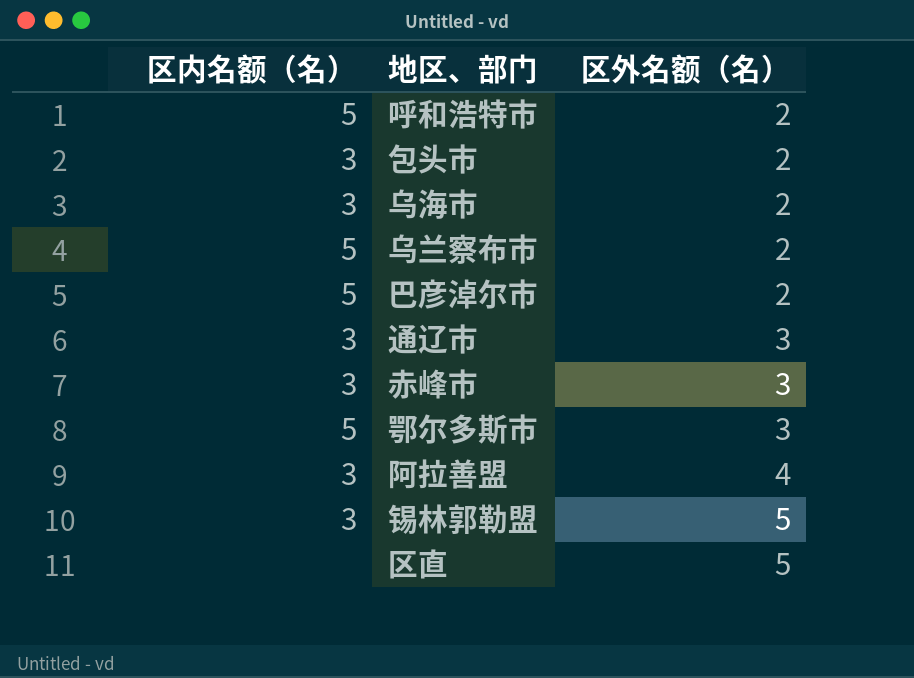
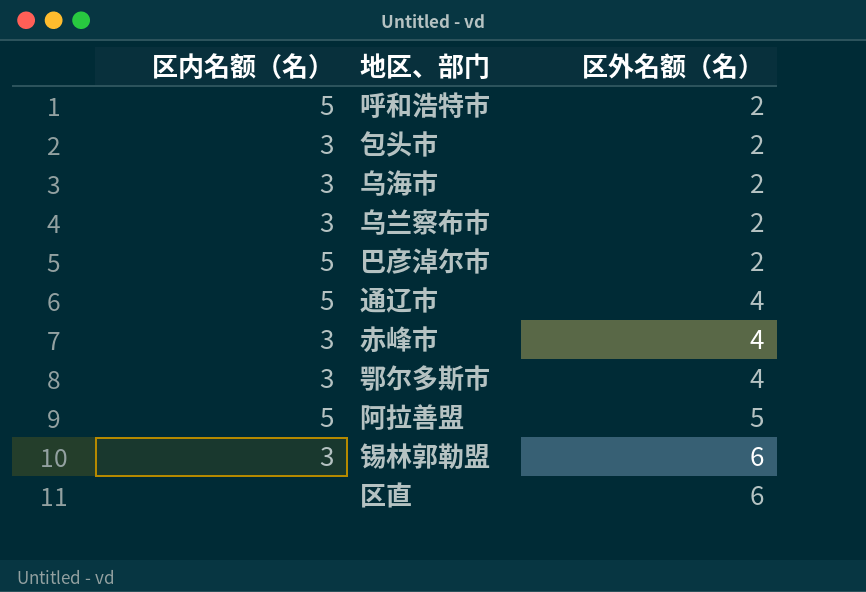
乌兰察布市 | 区内名额（名）: 5 -> 3
通辽市 | 区内名额（名）: 3 -> 5
通辽市 | 区外名额（名）: 3 -> 4
赤峰市 | 区外名额（名）: 3 -> 4
鄂尔多斯市 | 区内名额（名）: 5 -> 3
鄂尔多斯市 | 区外名额（名）: 3 -> 4
阿拉善盟 | 区内名额（名）: 3 -> 5
阿拉善盟 | 区外名额（名）: 4 -> 5
锡林郭勒盟 | 区外名额（名）: 5 -> 6
区直 | 区外名额（名）: 5 -> 6

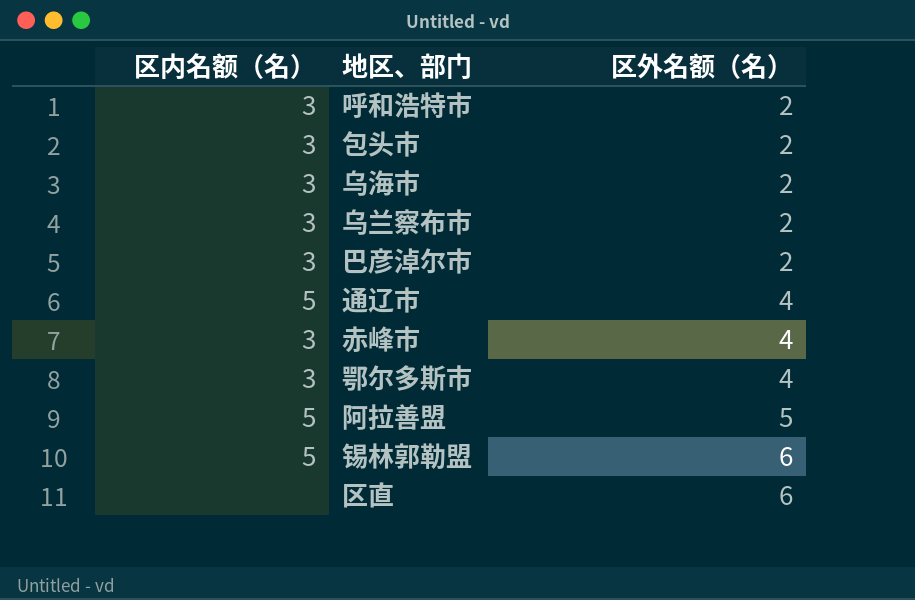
呼和浩特市 | 区内名额（名）: 5 -> 3
巴彦淖尔市 | 区内名额（名）: 5 -> 3
锡林郭勒盟 | 区内名额（名）: 3 -> 5

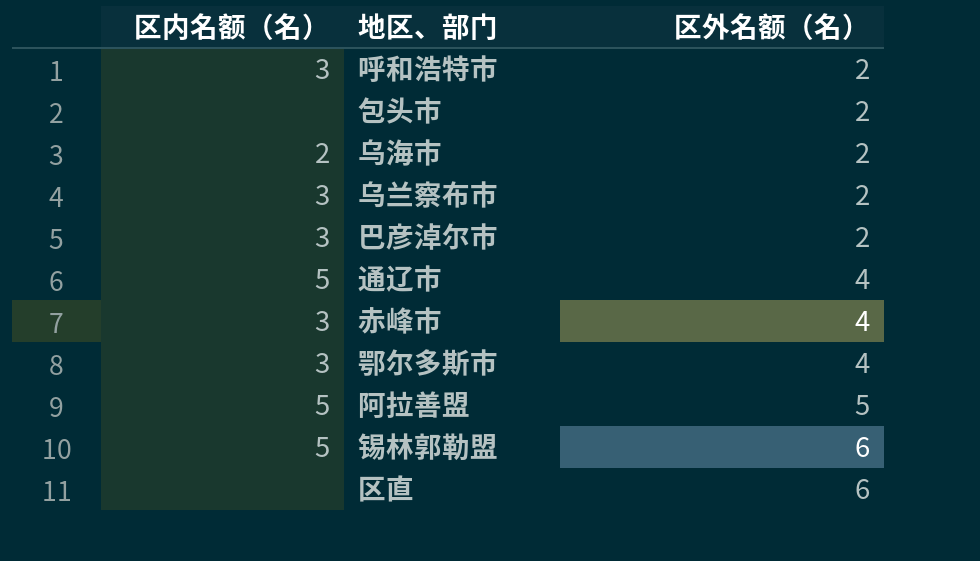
包头市 | 区内名额（名）: 3 -> none
乌海市 | 区内名额（名）: 3 -> 2

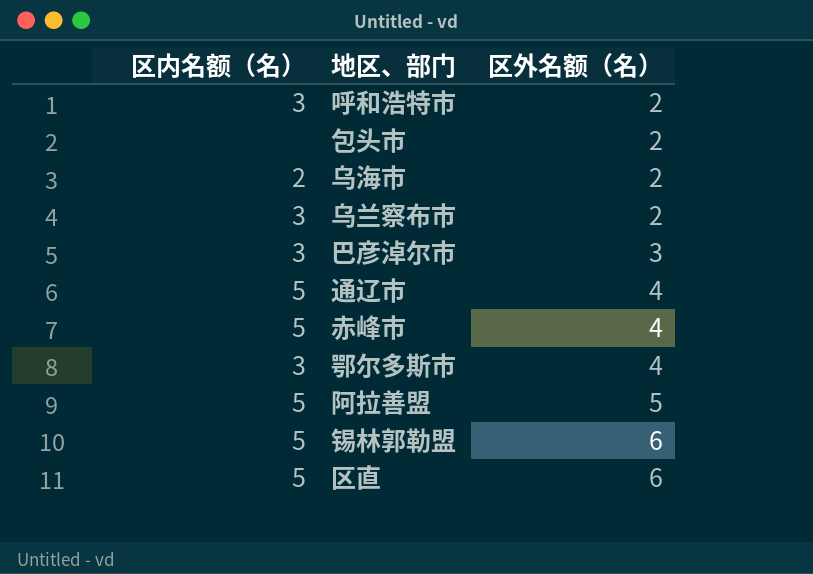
巴彦淖尔市 | 区外名额（名）: 2 -> 3
赤峰市 | 区内名额（名）: 3 -> 5
区直 | 区内名额（名）: none -> 5

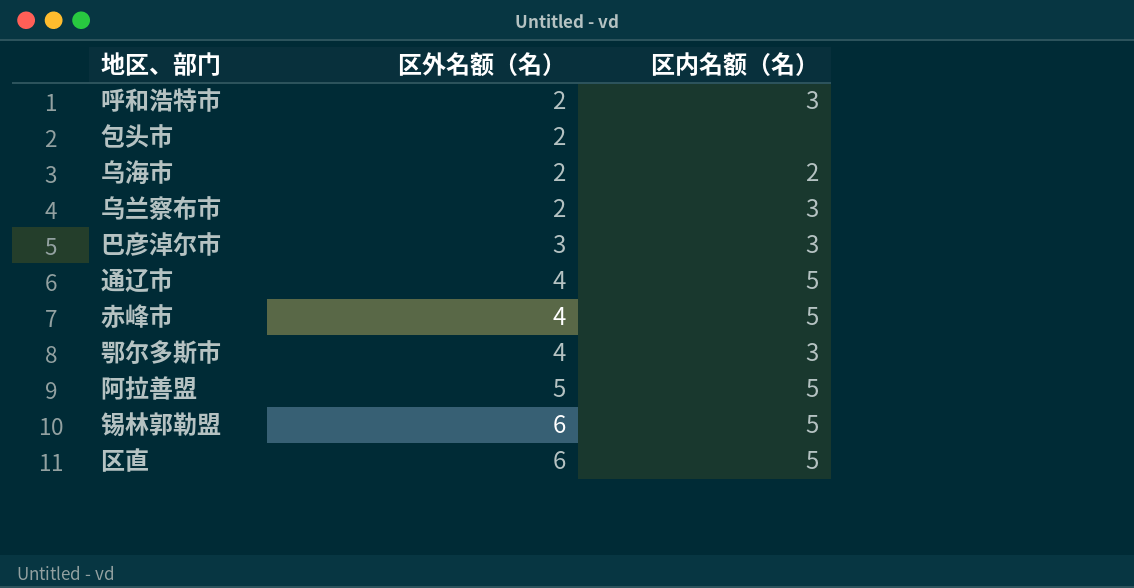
column 区内名额（名） | position: 1 -> 3

